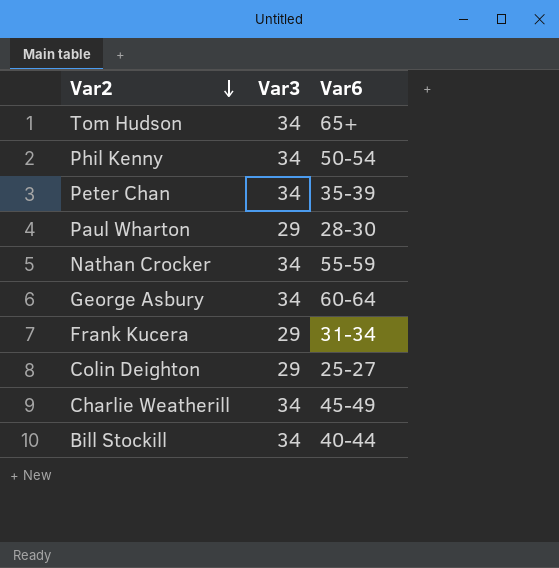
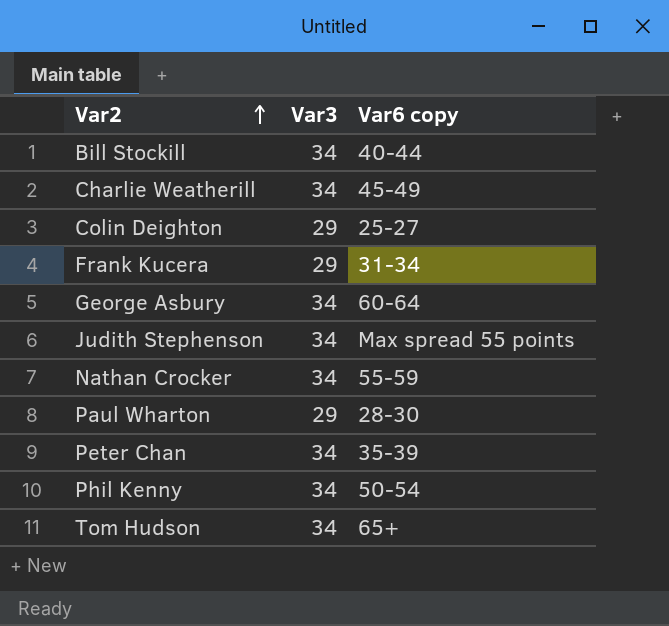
row order: Var2 descending -> Var2 ascending
column name: Var6 -> Var6 copy
row Judith Stephenson: none -> 34 | Max spread 55 points

